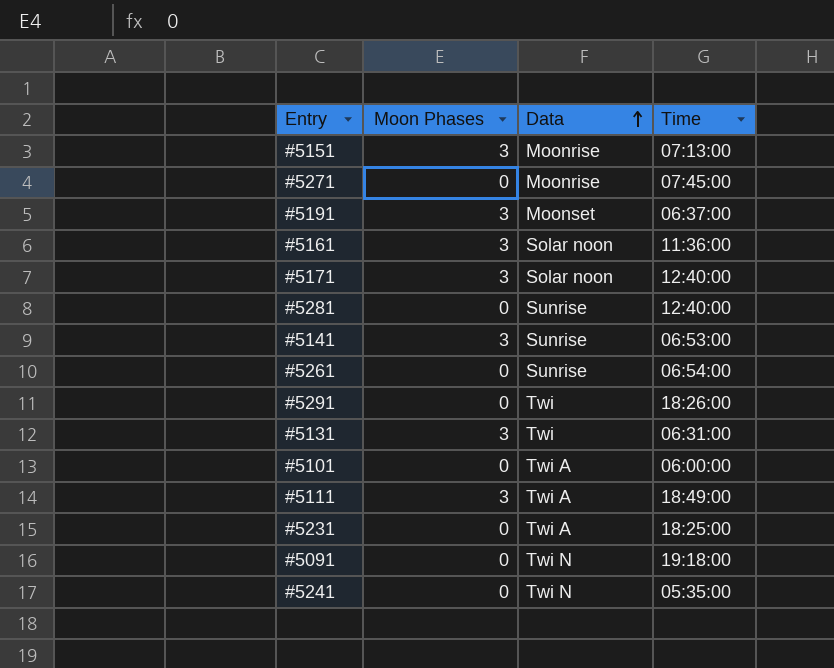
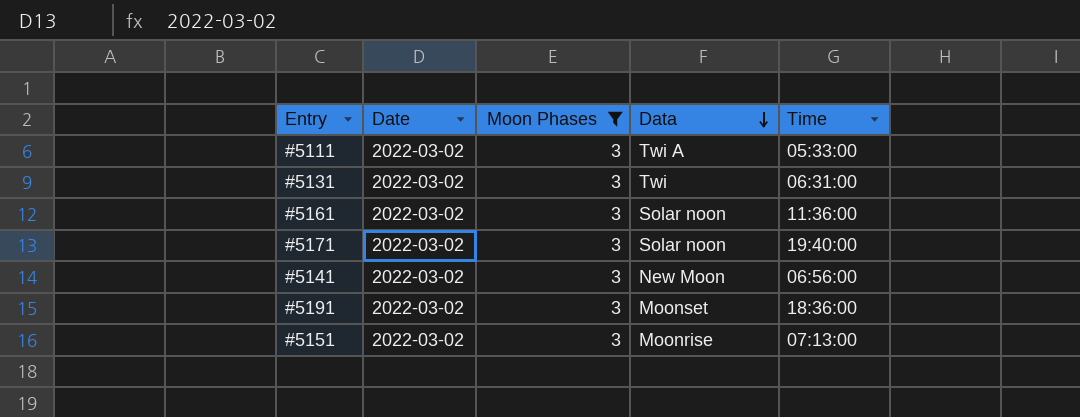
filter: none -> Moon Phases = 3
row order: Data ascending -> Data descending
column Date | position: none -> 2
#5111 | Time: 18:49:00 -> 05:33:00
#5171 | Time: 12:40:00 -> 19:40:00
#5141 | Data: Sunrise -> New Moon
#5141 | Time: 06:53:00 -> 06:56:00
#5191 | Time: 06:37:00 -> 18:36:00

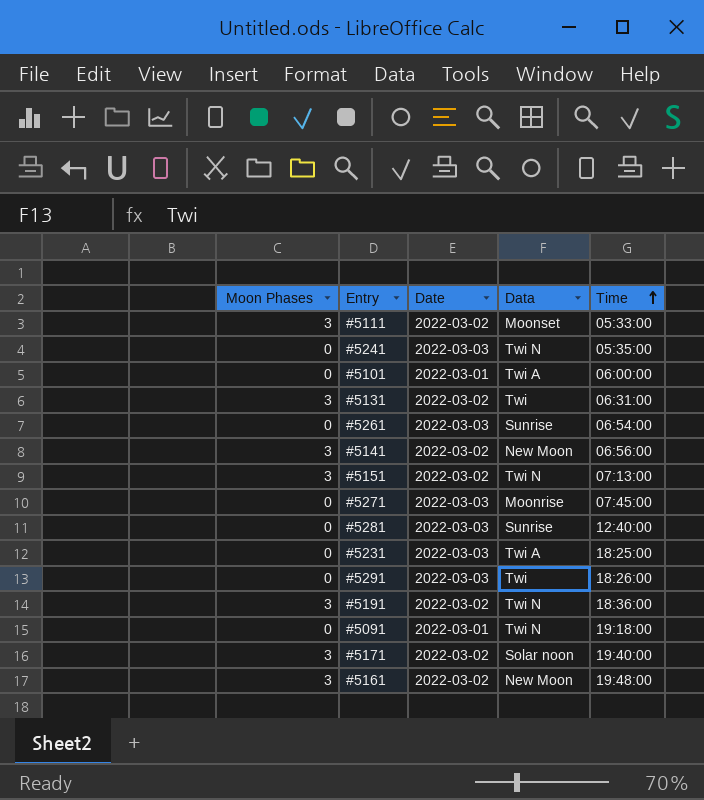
filter: Moon Phases = 3 -> none
row order: Data descending -> Time ascending
column Moon Phases | position: 3 -> 1
#5111 | Data: Twi A -> Moonset
#5151 | Data: Moonrise -> Twi N
#5191 | Data: Moonset -> Twi N
#5161 | Data: Solar noon -> New Moon
#5161 | Time: 11:36:00 -> 19:48:00

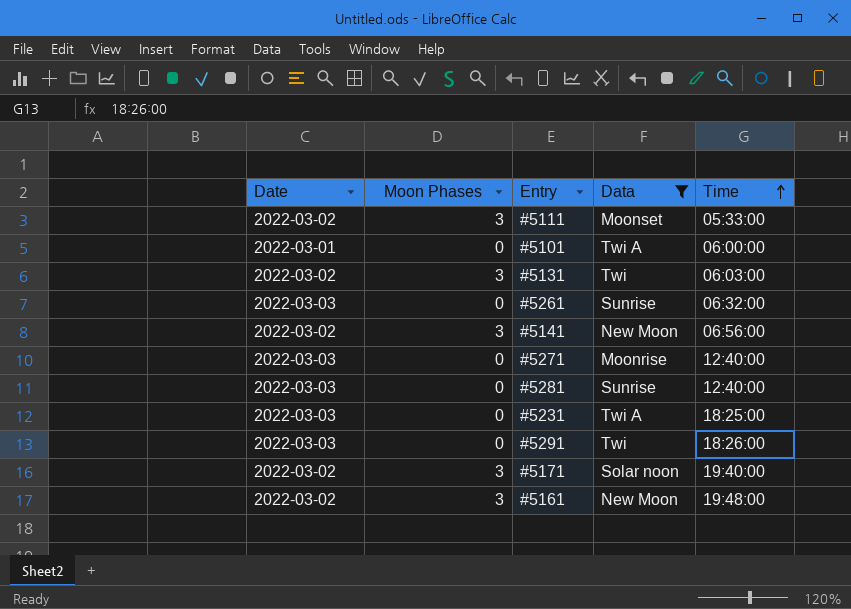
filter: none -> Data != Twi N
column Date | position: 3 -> 1
#5131 | Time: 06:31:00 -> 06:03:00
#5261 | Time: 06:54:00 -> 06:32:00
#5271 | Time: 07:45:00 -> 12:40:00

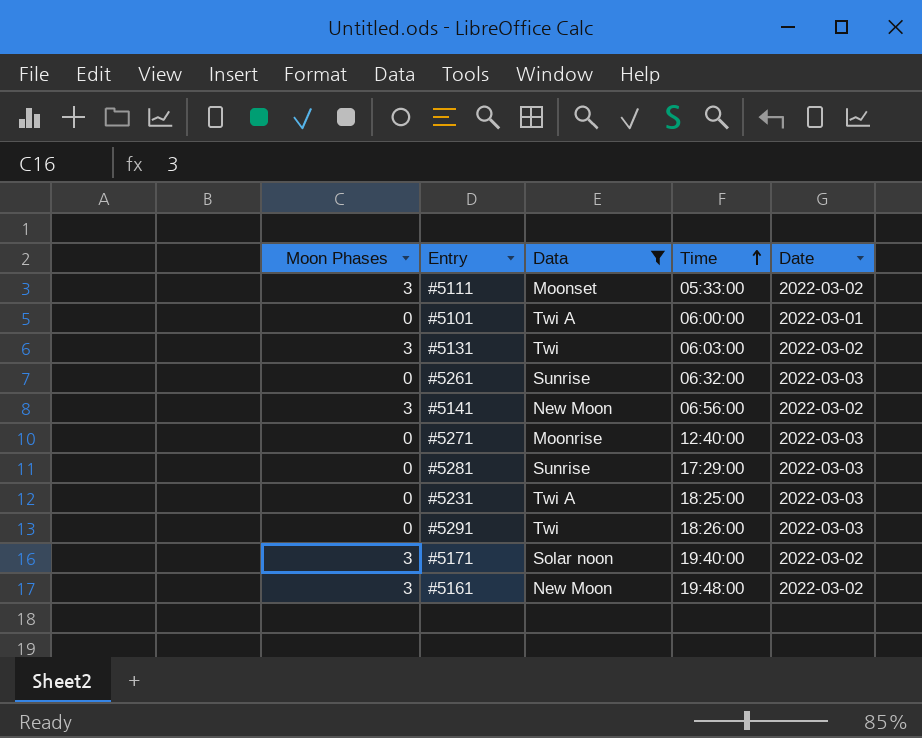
column Date | position: 1 -> 5
#5281 | Time: 12:40:00 -> 17:29:00

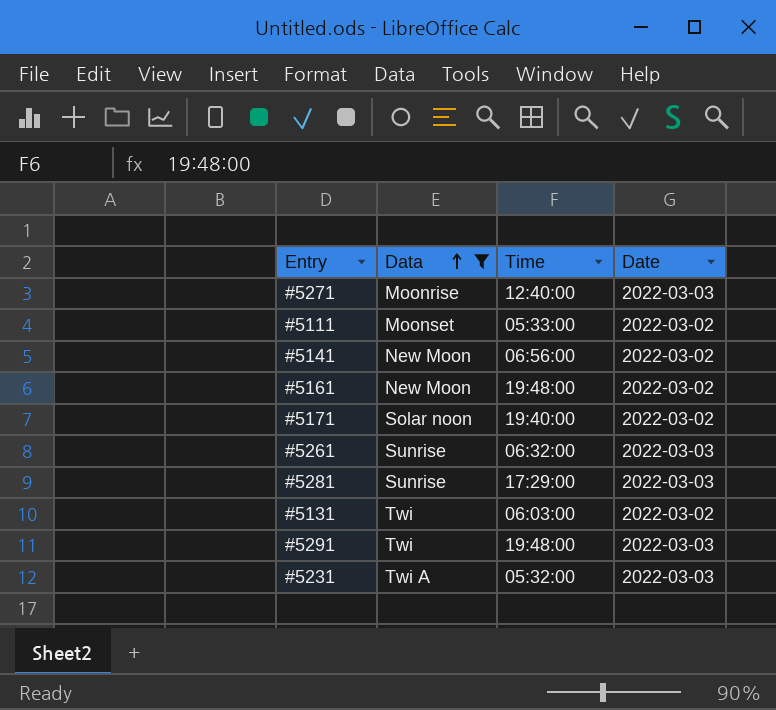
row order: Time ascending -> Data ascending
column Moon Phases | position: 1 -> none
row #5101: 0 | Twi A | 06:00:00 | 2022-03-01 -> none
#5291 | Time: 18:26:00 -> 19:48:00
#5231 | Time: 18:25:00 -> 05:32:00

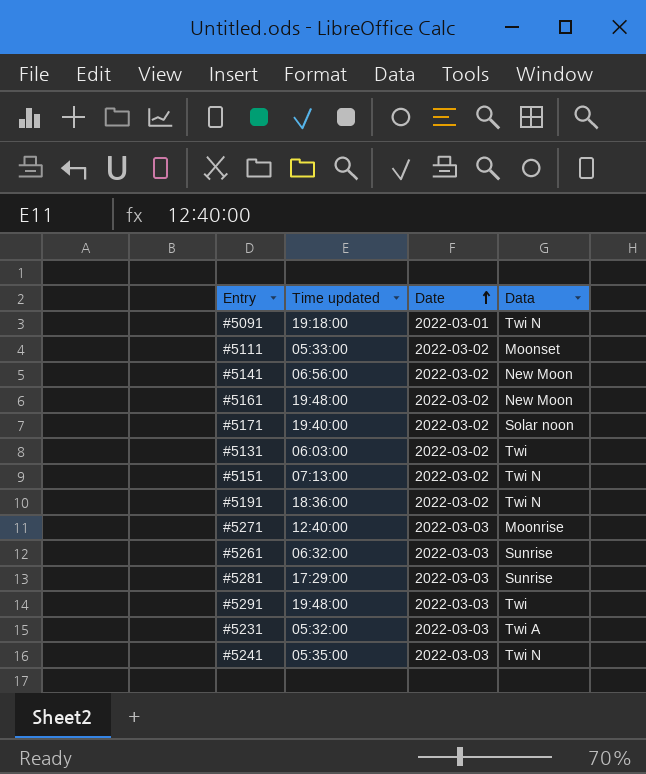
filter: Data != Twi N -> none
row order: Data ascending -> Date ascending
column name: Time -> Time updated
column Data | position: 2 -> 4

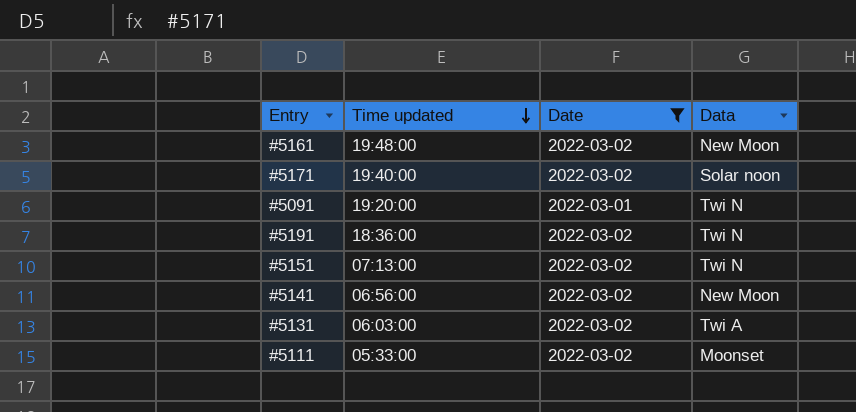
filter: none -> Date != 2022-03-03
row order: Date ascending -> Time updated descending
#5091 | Time updated: 19:18:00 -> 19:20:00
#5131 | Data: Twi -> Twi A

